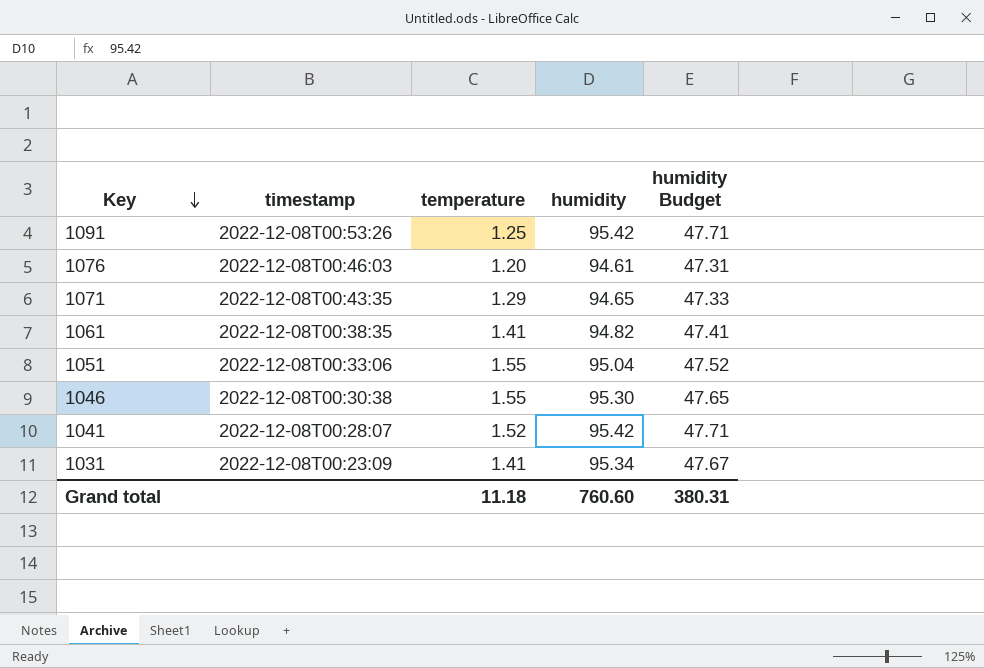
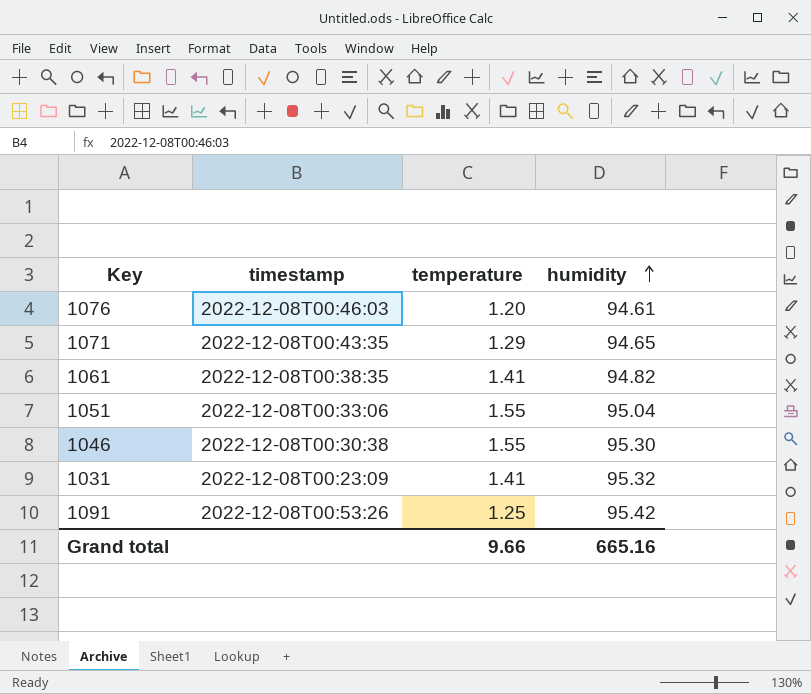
row order: Key descending -> humidity ascending
column humidity Budget | formula: [humidity] * 0.5 -> none
row 1041: 2022-12-08T00:28:07 | 1.52 | 95.42 | 47.71 -> none
1031 | humidity: 95.34 -> 95.32
Grand total | temperature: 11.18 -> 9.66
Grand total | humidity: 760.60 -> 665.16

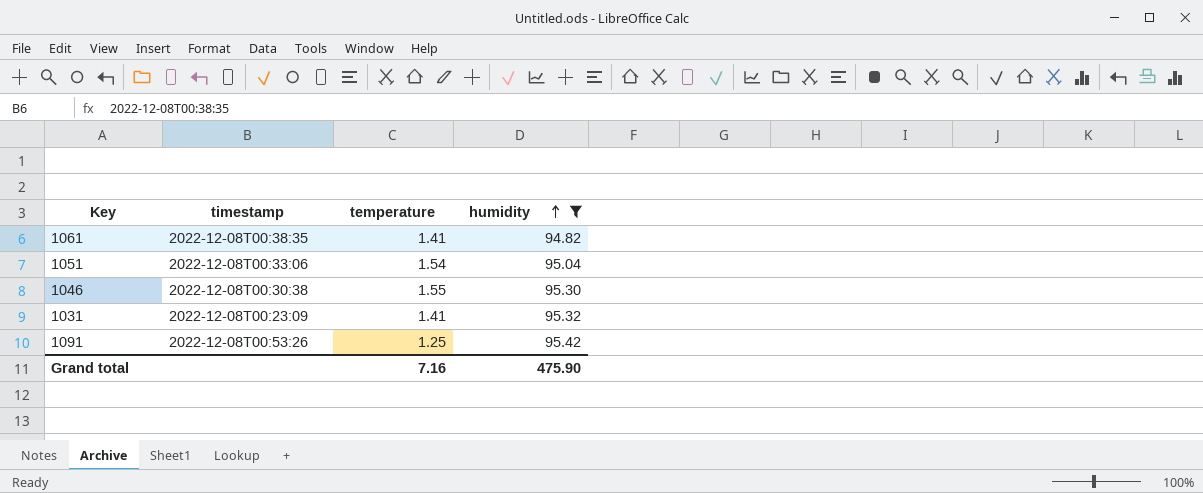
filter: none -> humidity >= 94.82
1051 | temperature: 1.55 -> 1.54
Grand total | temperature: 9.66 -> 7.16
Grand total | humidity: 665.16 -> 475.90

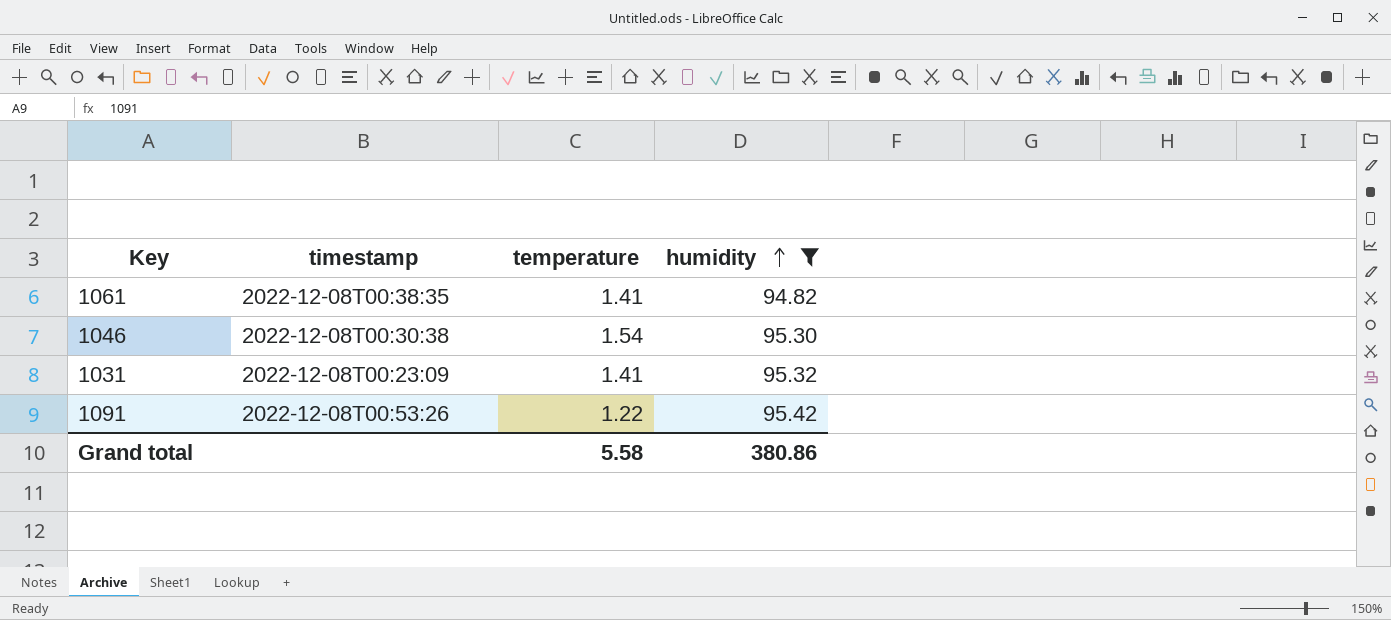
row 1051: 2022-12-08T00:33:06 | 1.54 | 95.04 -> none
1046 | temperature: 1.55 -> 1.54
1091 | temperature: 1.25 -> 1.22
Grand total | temperature: 7.16 -> 5.58
Grand total | humidity: 475.90 -> 380.86

